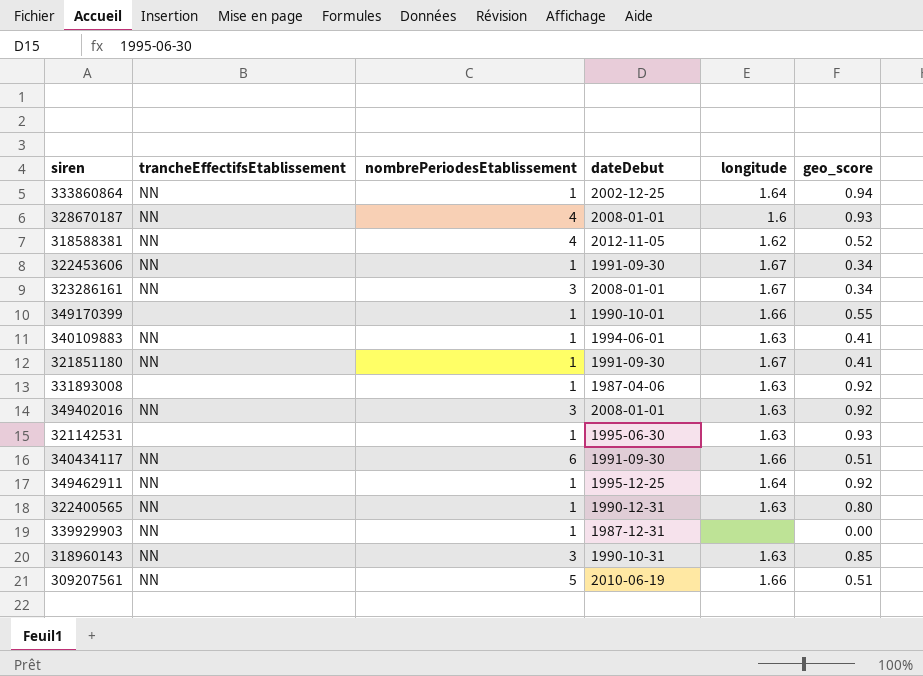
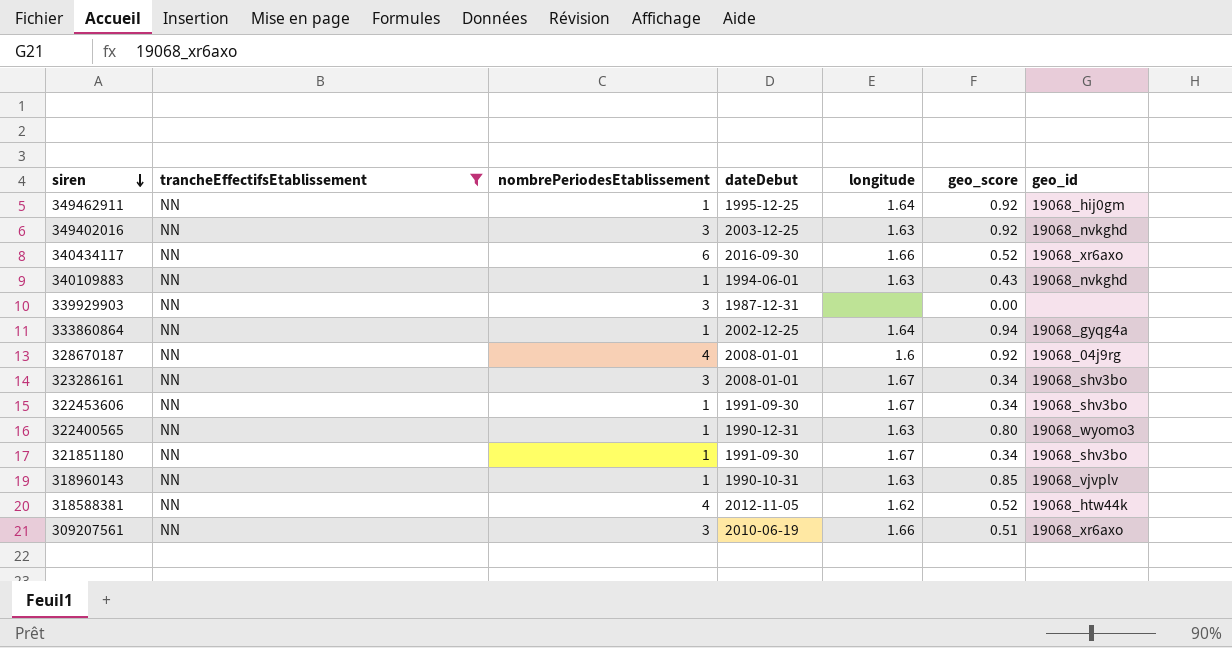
filter: none -> trancheEffectifsEtablissement = NN
row order: none -> siren descending
column geo_id | position: none -> 7
349402016 | dateDebut: 2008-01-01 -> 2003-12-25
340434117 | dateDebut: 1991-09-30 -> 2016-09-30
340434117 | geo_score: 0.51 -> 0.52
340109883 | geo_score: 0.41 -> 0.43
339929903 | nombrePeriodesEtablissement: 1 -> 3
328670187 | geo_score: 0.93 -> 0.92
321851180 | geo_score: 0.41 -> 0.34
318960143 | nombrePeriodesEtablissement: 3 -> 1
309207561 | nombrePeriodesEtablissement: 5 -> 3

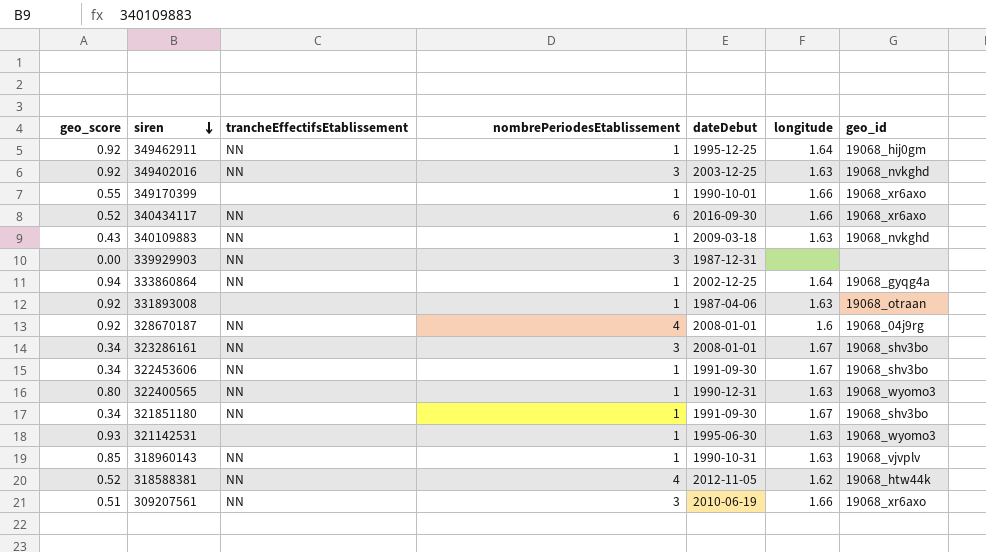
filter: trancheEffectifsEtablissement = NN -> none
column geo_score | position: 6 -> 1
340109883 | dateDebut: 1994-06-01 -> 2009-03-18

